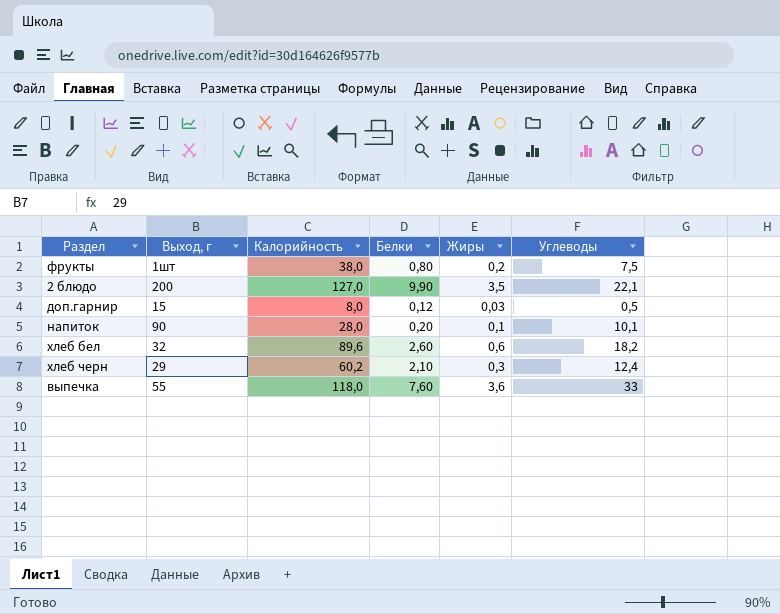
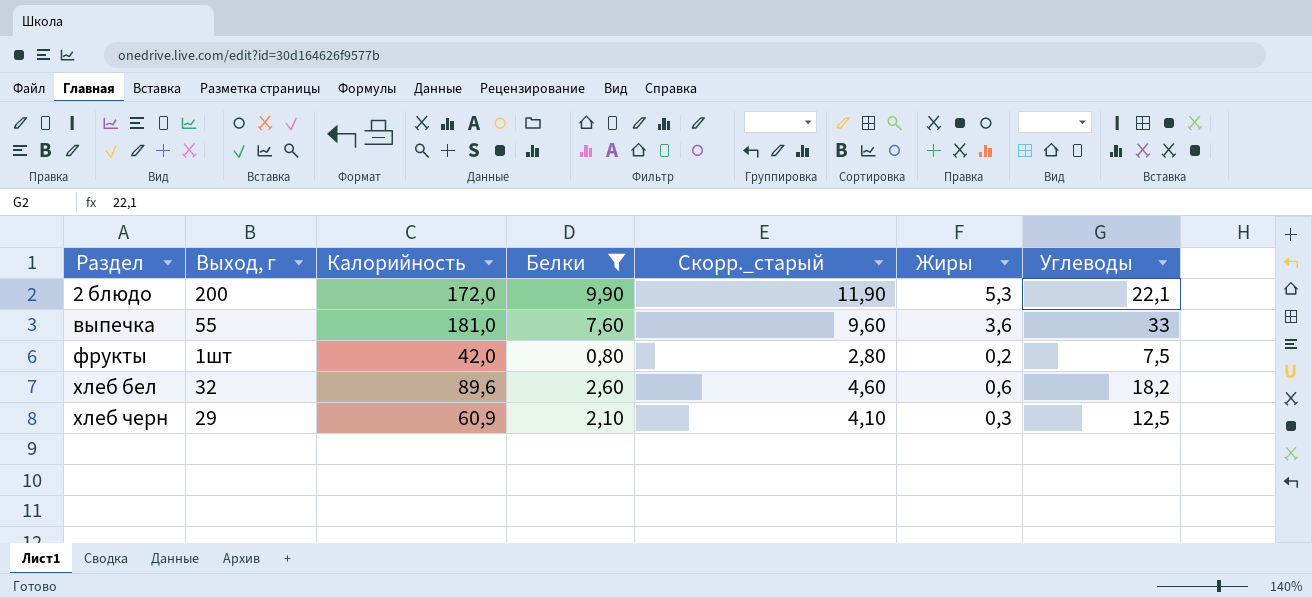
filter: none -> Белки >= 0,80
row order: none -> Раздел ascending
column Скорр._старый | formula: none -> [Белки] + 2
2 блюдо | Калорийность: 127,0 -> 172,0
2 блюдо | Жиры: 3,5 -> 5,3
выпечка | Калорийность: 118,0 -> 181,0
фрукты | Калорийность: 38,0 -> 42,0
хлеб черн | Калорийность: 60,2 -> 60,9
хлеб черн | Углеводы: 12,4 -> 12,5

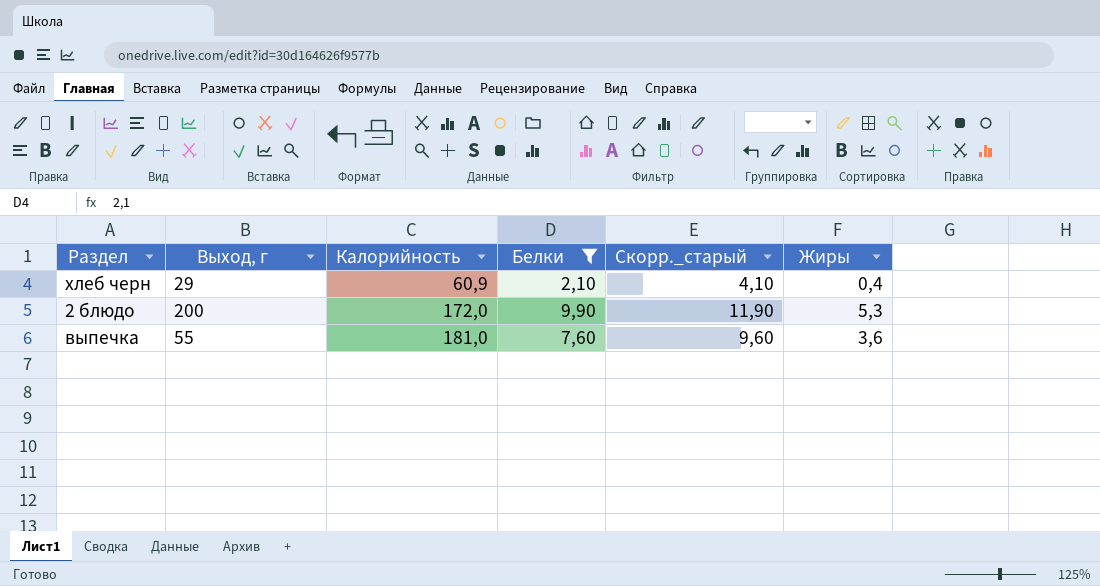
row order: Раздел ascending -> Калорийность ascending
column Углеводы | position: 7 -> none
row фрукты: 1шт | 42,0 | 0,80 | 2,80 | 0,2 | 7,5 -> none
row хлеб бел: 32 | 89,6 | 2,60 | 4,60 | 0,6 | 18,2 -> none
хлеб черн | Жиры: 0,3 -> 0,4

